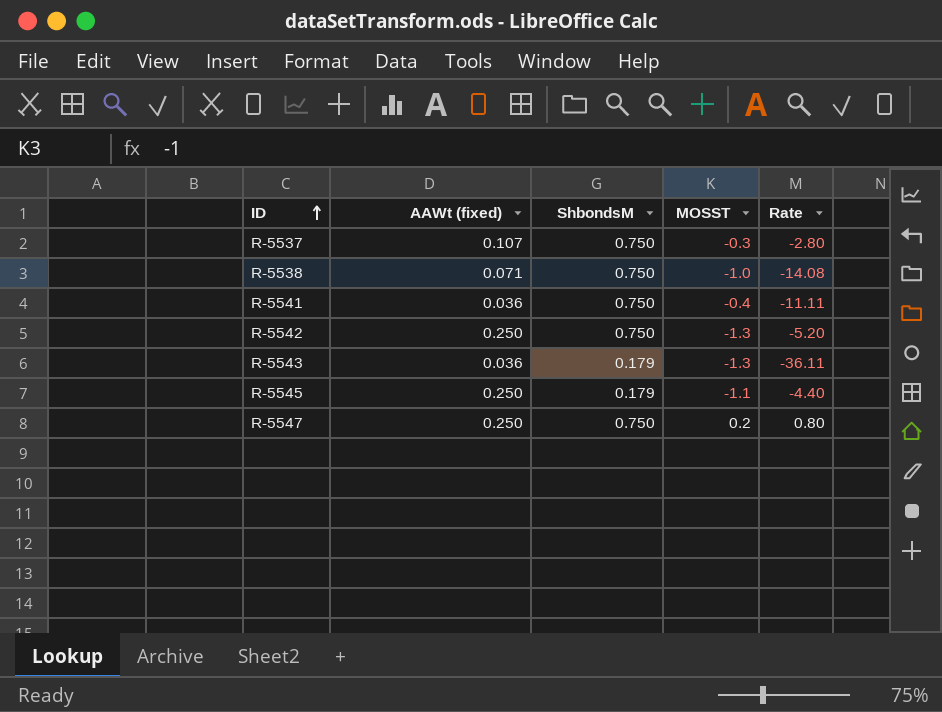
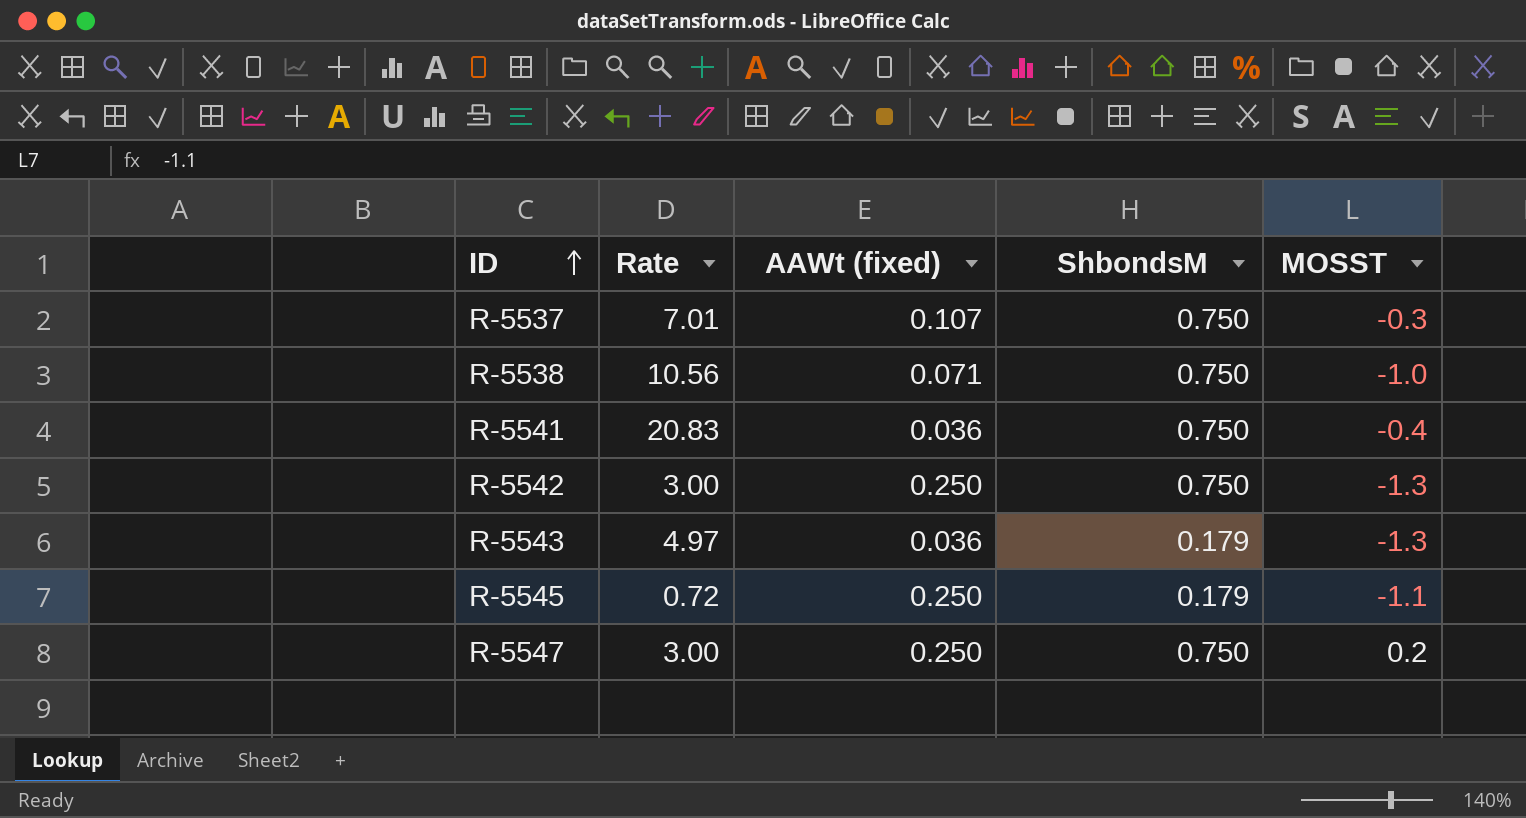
column Rate | formula: [MOSST] / [AAWt (fixed)] -> [ShbondsM] / [AAWt (fixed)]
column Rate | position: 5 -> 2

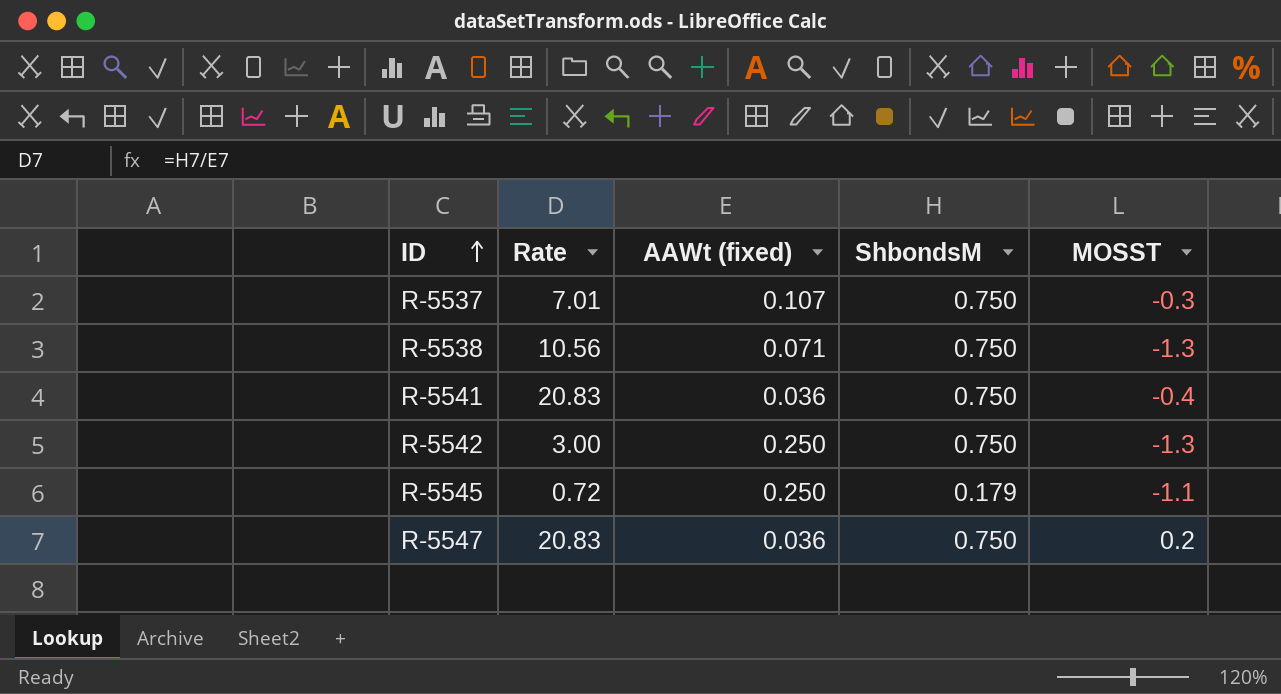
row R-5543: 4.97 | 0.036 | 0.179 | -1.3 -> none
R-5538 | MOSST: -1.0 -> -1.3
R-5547 | Rate: 3.00 -> 20.83
R-5547 | AAWt (fixed): 0.250 -> 0.036

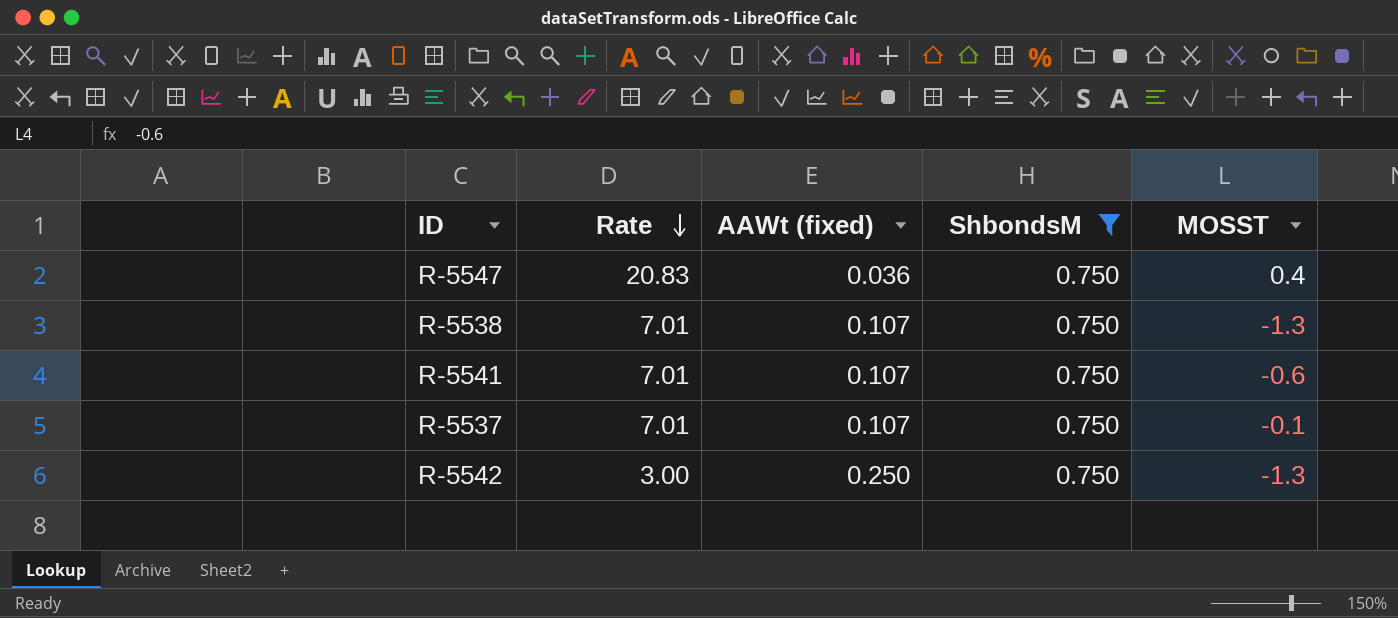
filter: none -> ShbondsM = 0.750
row order: ID ascending -> Rate descending
R-5547 | MOSST: 0.2 -> 0.4
R-5538 | Rate: 10.56 -> 7.01
R-5538 | AAWt (fixed): 0.071 -> 0.107
R-5541 | Rate: 20.83 -> 7.01
R-5541 | AAWt (fixed): 0.036 -> 0.107
R-5541 | MOSST: -0.4 -> -0.6
R-5537 | MOSST: -0.3 -> -0.1

